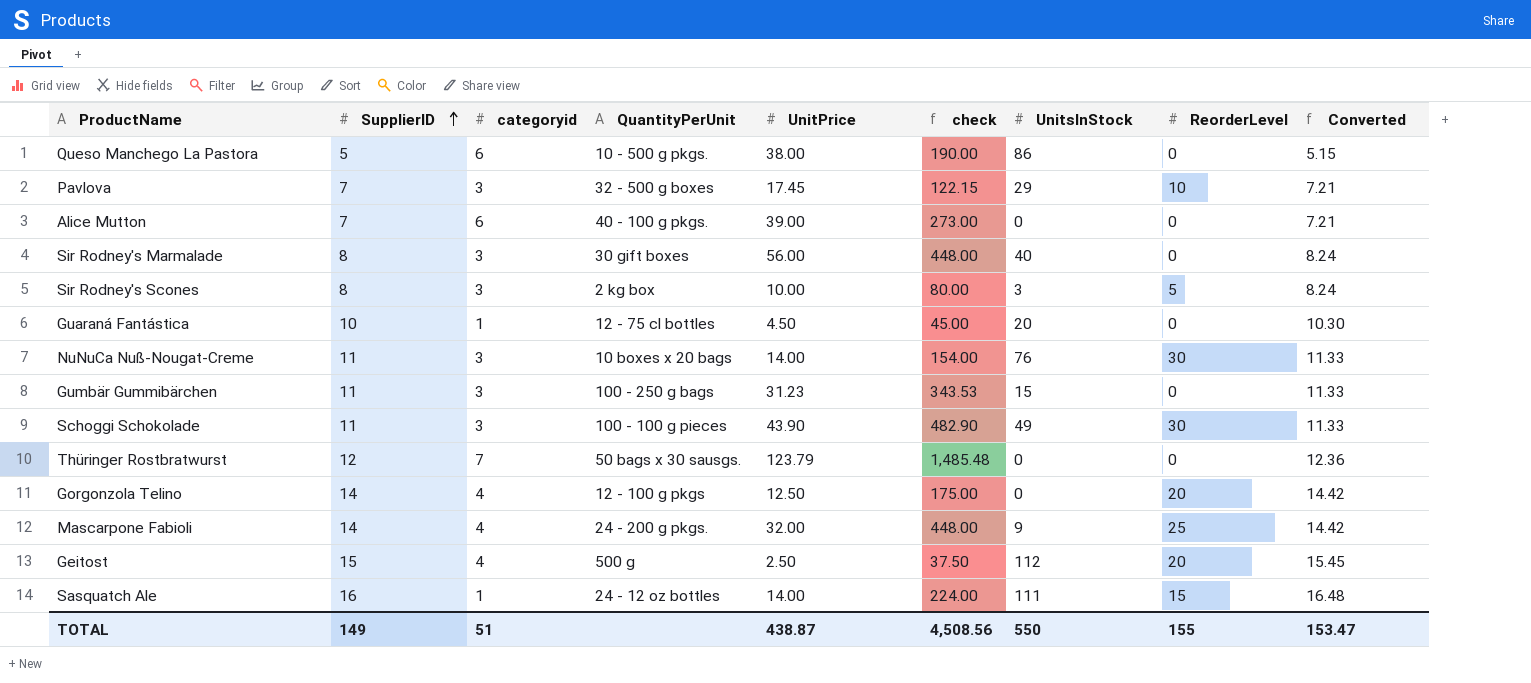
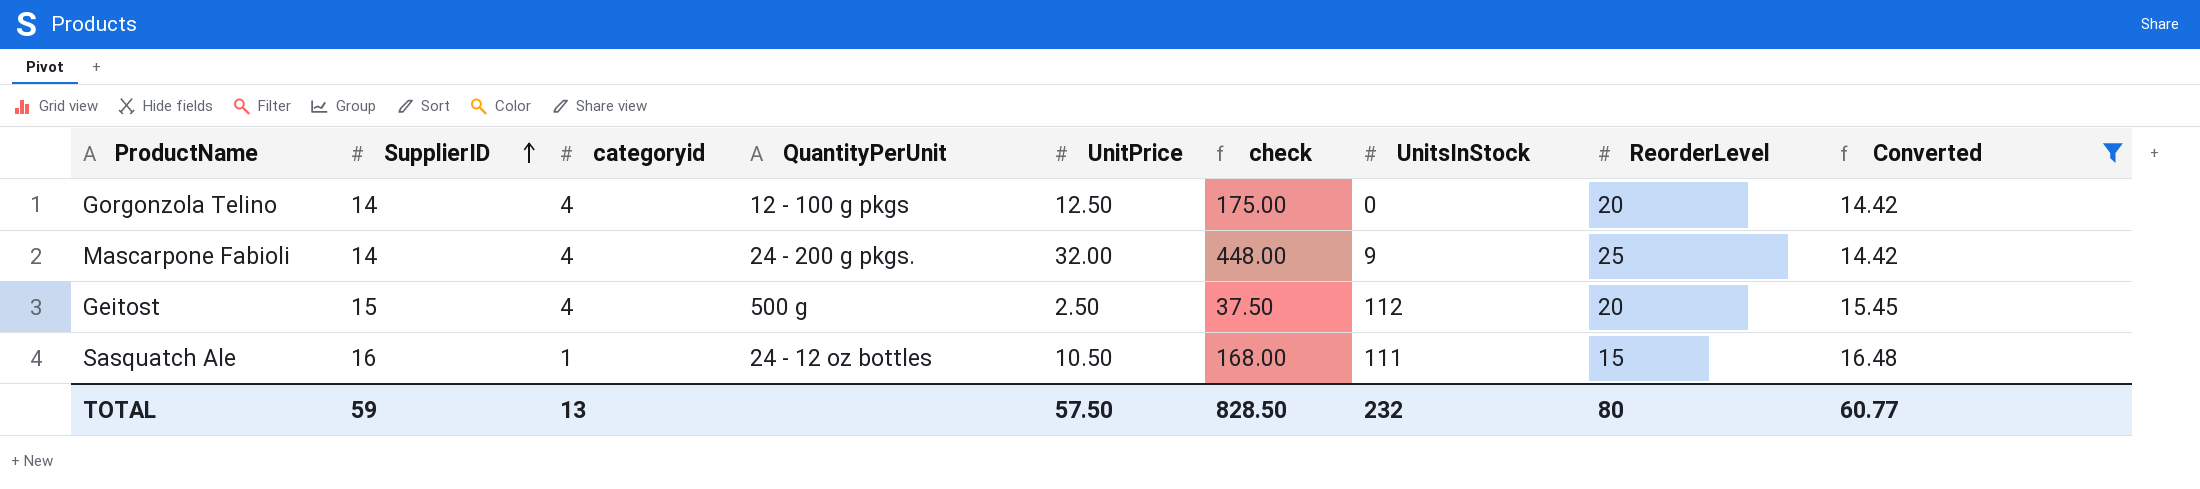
filter: none -> Converted >= 14.42
Sasquatch Ale | UnitPrice: 14.00 -> 10.50
Sasquatch Ale | check: 224.00 -> 168.00
TOTAL | SupplierID: 149 -> 59
TOTAL | categoryid: 51 -> 13
TOTAL | UnitPrice: 438.87 -> 57.50
TOTAL | check: 4,508.56 -> 828.50
TOTAL | UnitsInStock: 550 -> 232
TOTAL | ReorderLevel: 155 -> 80
TOTAL | Converted: 153.47 -> 60.77

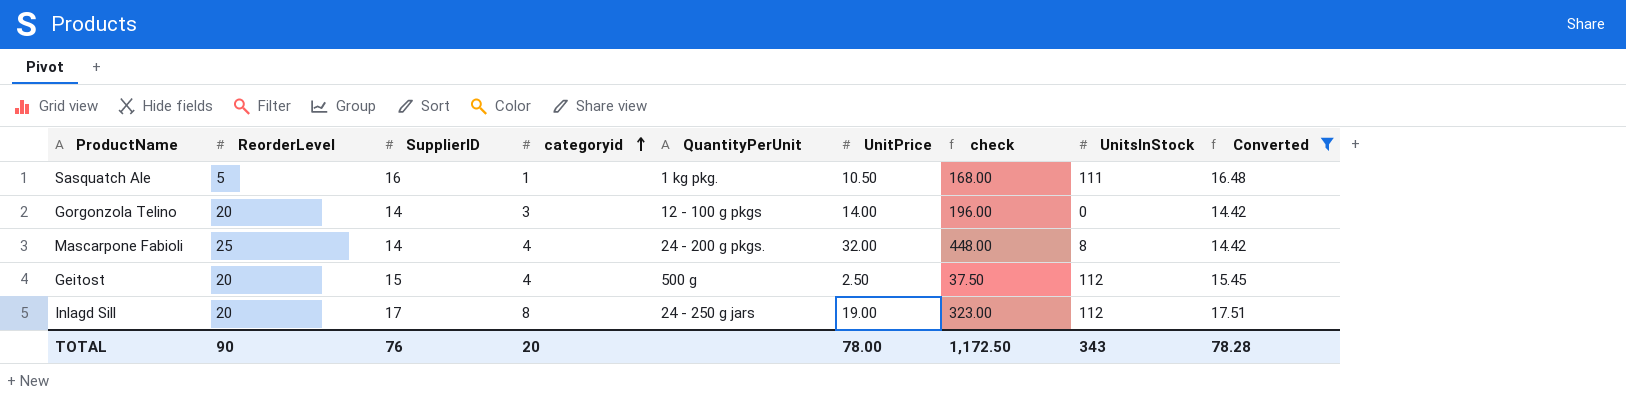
row order: SupplierID ascending -> categoryid ascending
column ReorderLevel | position: 8 -> 2
Sasquatch Ale | ReorderLevel: 15 -> 5
Sasquatch Ale | QuantityPerUnit: 24 - 12 oz bottles -> 1 kg pkg.
Gorgonzola Telino | categoryid: 4 -> 3
Gorgonzola Telino | UnitPrice: 12.50 -> 14.00
Gorgonzola Telino | check: 175.00 -> 196.00
Mascarpone Fabioli | UnitsInStock: 9 -> 8
row Inlagd Sill: none -> 20 | 17 | 8 | 24 - 250 g jars | 19.00 | 323.00 | 112 | 17.51
TOTAL | ReorderLevel: 80 -> 90
TOTAL | SupplierID: 59 -> 76
TOTAL | categoryid: 13 -> 20
TOTAL | UnitPrice: 57.50 -> 78.00
TOTAL | check: 828.50 -> 1,172.50
TOTAL | UnitsInStock: 232 -> 343
TOTAL | Converted: 60.77 -> 78.28

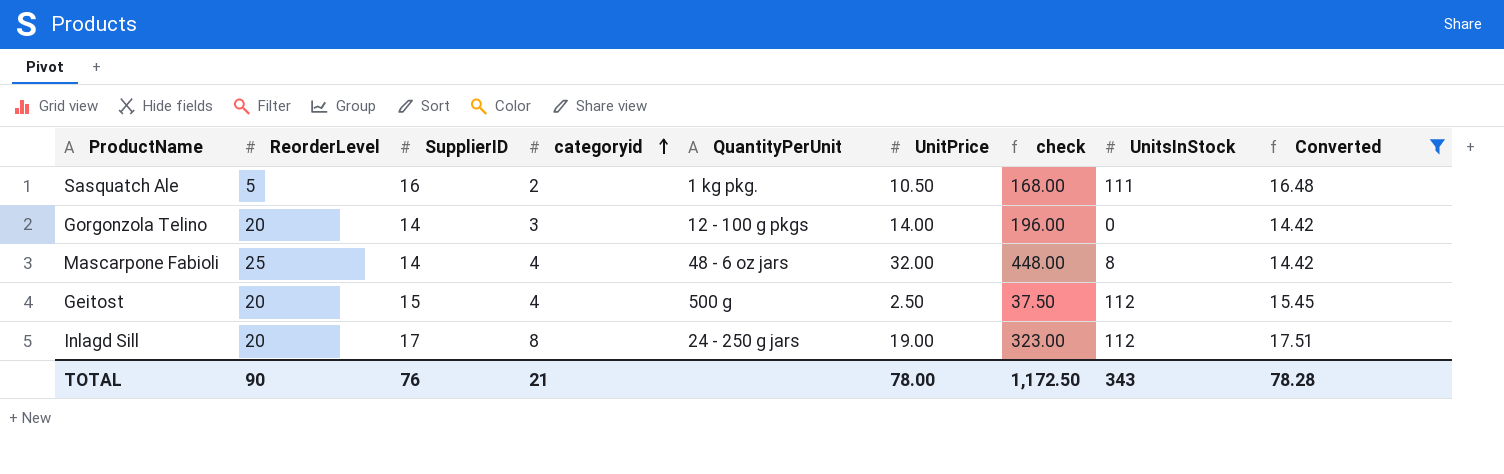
Sasquatch Ale | categoryid: 1 -> 2
Mascarpone Fabioli | QuantityPerUnit: 24 - 200 g pkgs. -> 48 - 6 oz jars
TOTAL | categoryid: 20 -> 21

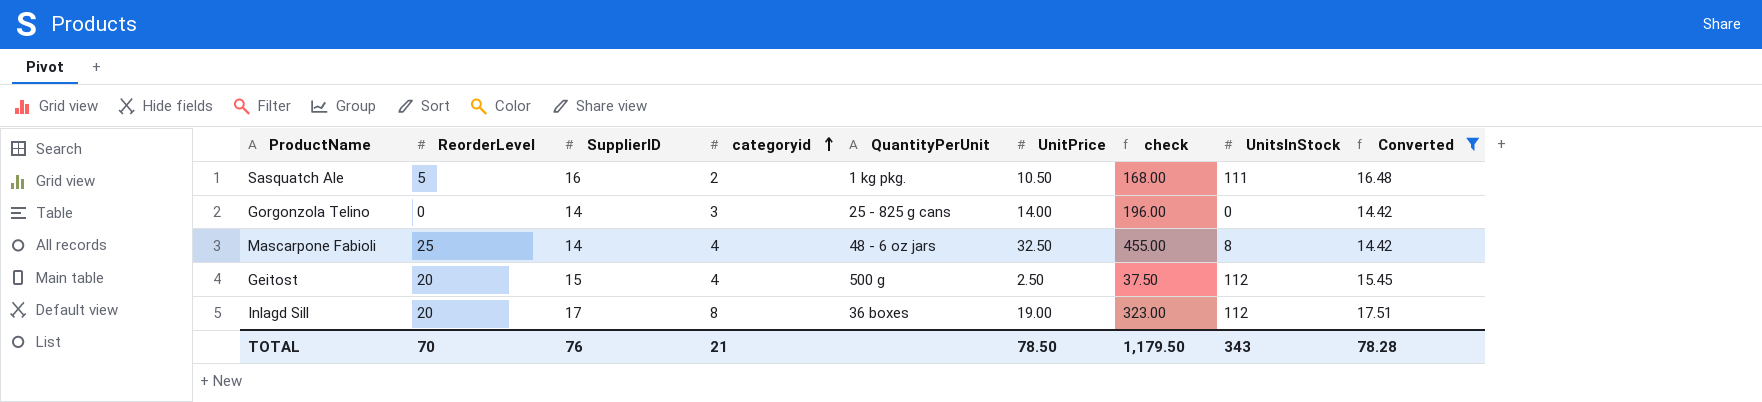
Gorgonzola Telino | ReorderLevel: 20 -> 0
Gorgonzola Telino | QuantityPerUnit: 12 - 100 g pkgs -> 25 - 825 g cans
Mascarpone Fabioli | UnitPrice: 32.00 -> 32.50
Mascarpone Fabioli | check: 448.00 -> 455.00
Inlagd Sill | QuantityPerUnit: 24 - 250 g jars -> 36 boxes
TOTAL | ReorderLevel: 90 -> 70
TOTAL | UnitPrice: 78.00 -> 78.50
TOTAL | check: 1,172.50 -> 1,179.50

